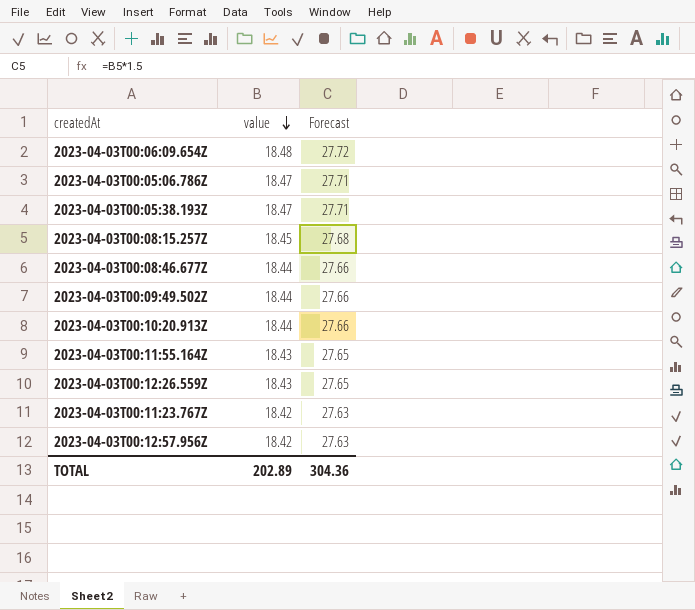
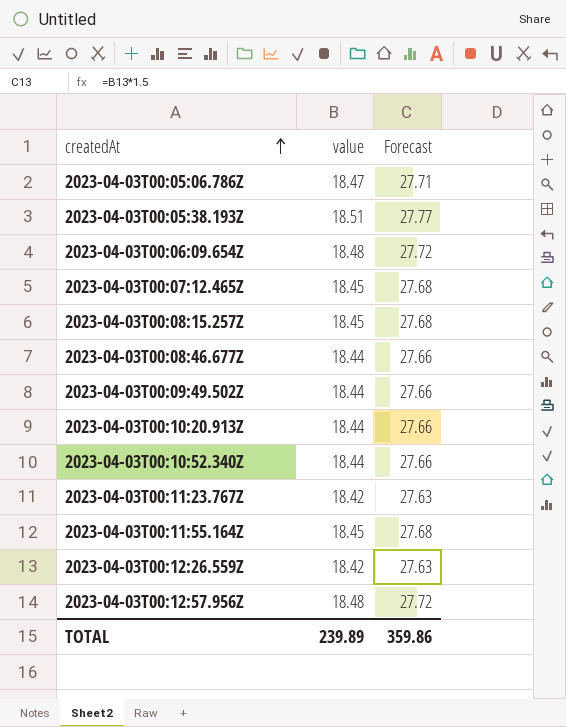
row order: value descending -> createdAt ascending
2023-04-03T00:05:38.193Z | value: 18.47 -> 18.51
2023-04-03T00:05:38.193Z | Forecast: 27.71 -> 27.77
row 2023-04-03T00:07:12.465Z: none -> 18.45 | 27.68
row 2023-04-03T00:10:52.340Z: none -> 18.44 | 27.66
2023-04-03T00:11:55.164Z | value: 18.43 -> 18.45
2023-04-03T00:11:55.164Z | Forecast: 27.65 -> 27.68
2023-04-03T00:12:26.559Z | value: 18.43 -> 18.42
2023-04-03T00:12:26.559Z | Forecast: 27.65 -> 27.63
2023-04-03T00:12:57.956Z | value: 18.42 -> 18.48
2023-04-03T00:12:57.956Z | Forecast: 27.63 -> 27.72
TOTAL | value: 202.89 -> 239.89
TOTAL | Forecast: 304.36 -> 359.86

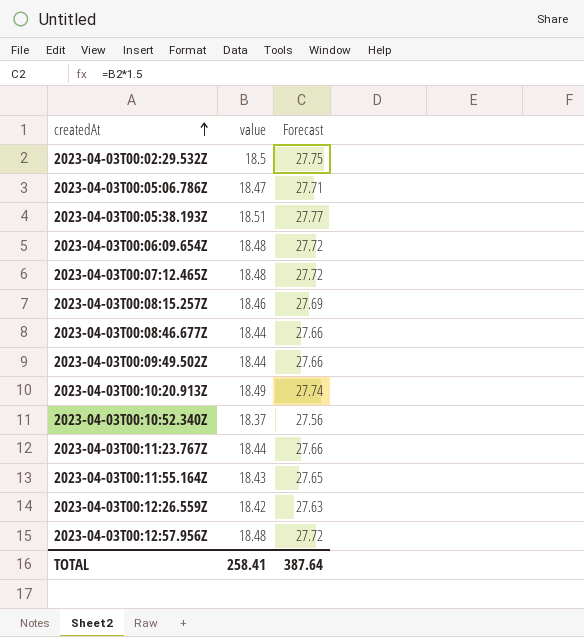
row 2023-04-03T00:02:29.532Z: none -> 18.5 | 27.75
2023-04-03T00:07:12.465Z | value: 18.45 -> 18.48
2023-04-03T00:07:12.465Z | Forecast: 27.68 -> 27.72
2023-04-03T00:08:15.257Z | value: 18.45 -> 18.46
2023-04-03T00:08:15.257Z | Forecast: 27.68 -> 27.69
2023-04-03T00:10:20.913Z | value: 18.44 -> 18.49
2023-04-03T00:10:20.913Z | Forecast: 27.66 -> 27.74
2023-04-03T00:10:52.340Z | value: 18.44 -> 18.37
2023-04-03T00:10:52.340Z | Forecast: 27.66 -> 27.56
2023-04-03T00:11:23.767Z | value: 18.42 -> 18.44
2023-04-03T00:11:23.767Z | Forecast: 27.63 -> 27.66
2023-04-03T00:11:55.164Z | value: 18.45 -> 18.43
2023-04-03T00:11:55.164Z | Forecast: 27.68 -> 27.65
TOTAL | value: 239.89 -> 258.41
TOTAL | Forecast: 359.86 -> 387.64

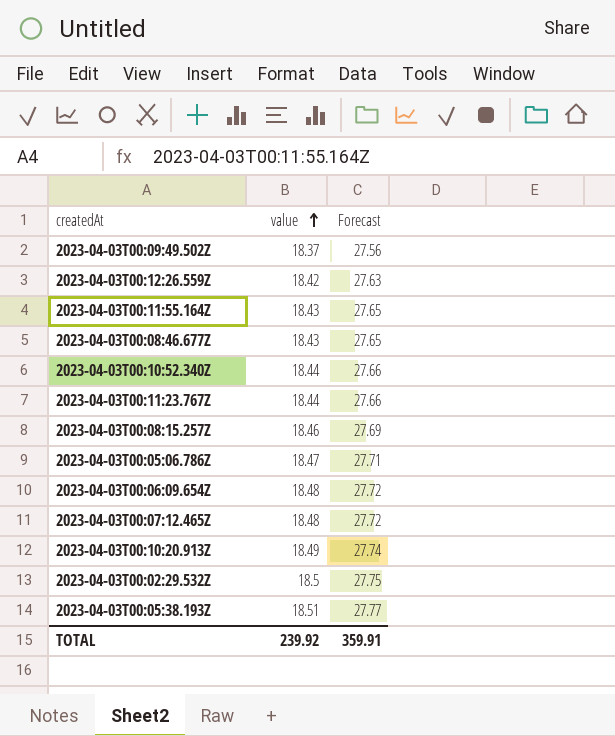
row order: createdAt ascending -> value ascending
row 2023-04-03T00:12:57.956Z: 18.48 | 27.72 -> none
2023-04-03T00:09:49.502Z | value: 18.44 -> 18.37
2023-04-03T00:09:49.502Z | Forecast: 27.66 -> 27.56
2023-04-03T00:08:46.677Z | value: 18.44 -> 18.43
2023-04-03T00:08:46.677Z | Forecast: 27.66 -> 27.65
2023-04-03T00:10:52.340Z | value: 18.37 -> 18.44
2023-04-03T00:10:52.340Z | Forecast: 27.56 -> 27.66
TOTAL | value: 258.41 -> 239.92
TOTAL | Forecast: 387.64 -> 359.91

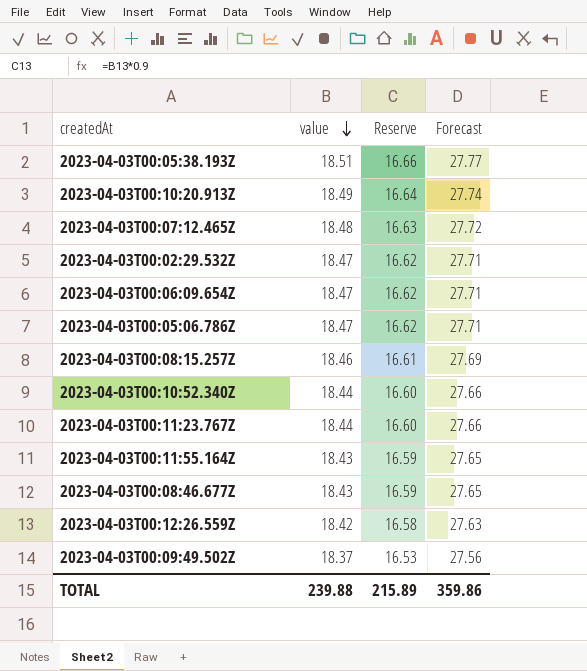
row order: value ascending -> value descending
column Reserve | formula: none -> [value] * 0.9
2023-04-03T00:02:29.532Z | value: 18.5 -> 18.47
2023-04-03T00:02:29.532Z | Forecast: 27.75 -> 27.71
2023-04-03T00:06:09.654Z | value: 18.48 -> 18.47
2023-04-03T00:06:09.654Z | Forecast: 27.72 -> 27.71
TOTAL | value: 239.92 -> 239.88
TOTAL | Forecast: 359.91 -> 359.86

